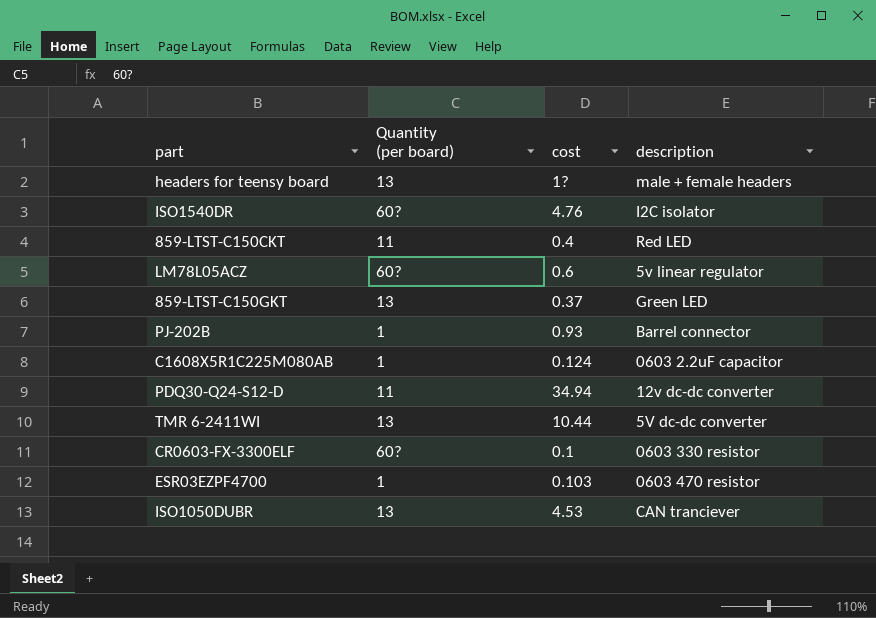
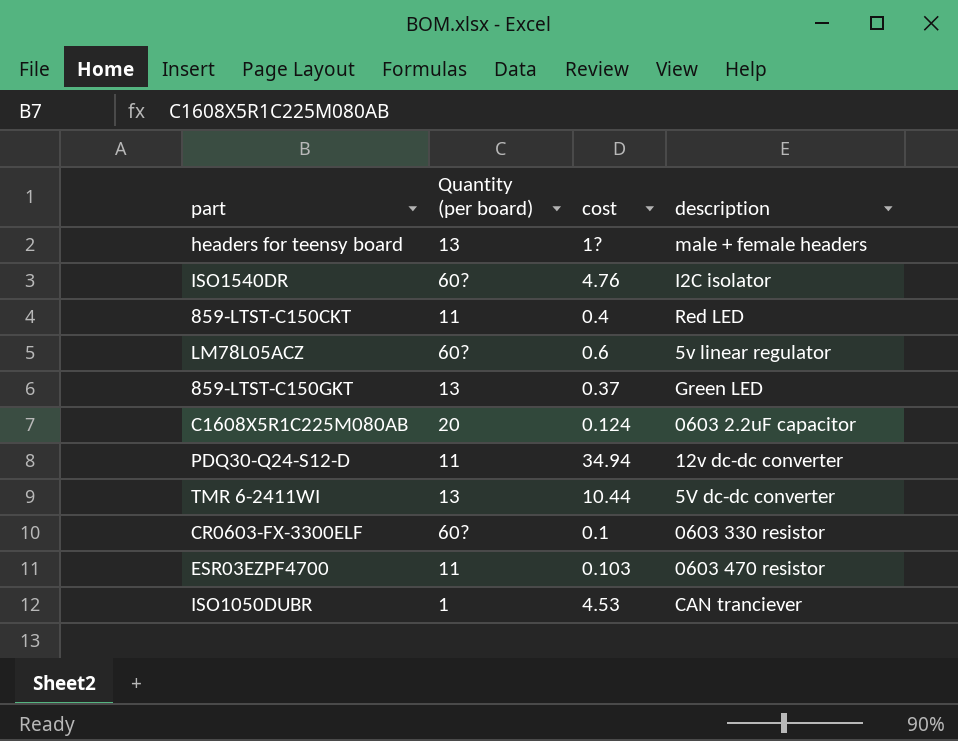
row PJ-202B: 1 | 0.93 | Barrel connector -> none
C1608X5R1C225M080AB | Quantity (per board): 1 -> 20
ESR03EZPF4700 | Quantity (per board): 1 -> 11
ISO1050DUBR | Quantity (per board): 13 -> 1

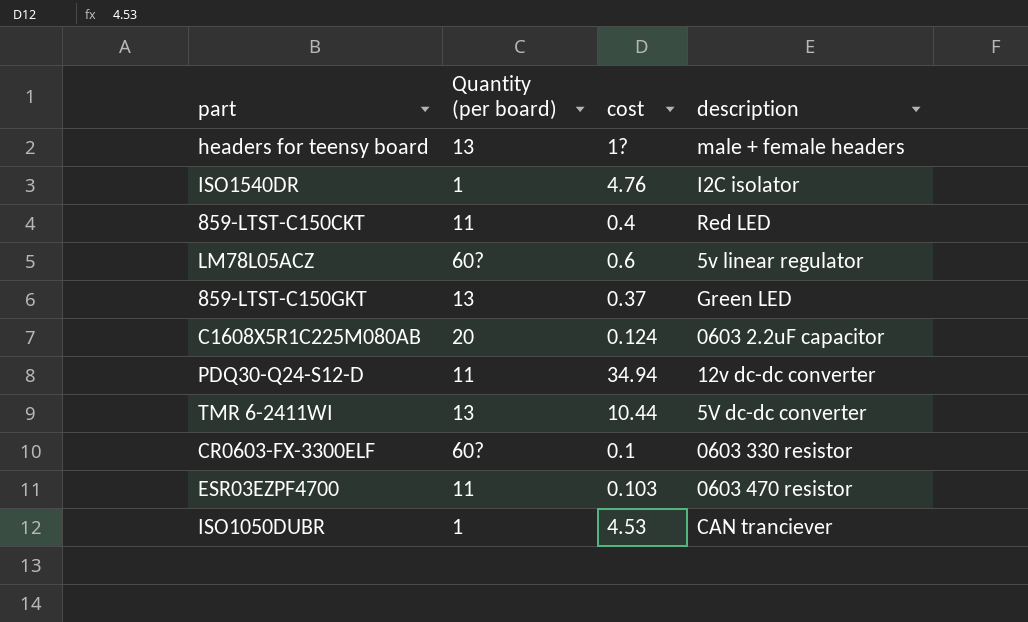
ISO1540DR | Quantity (per board): 60? -> 1

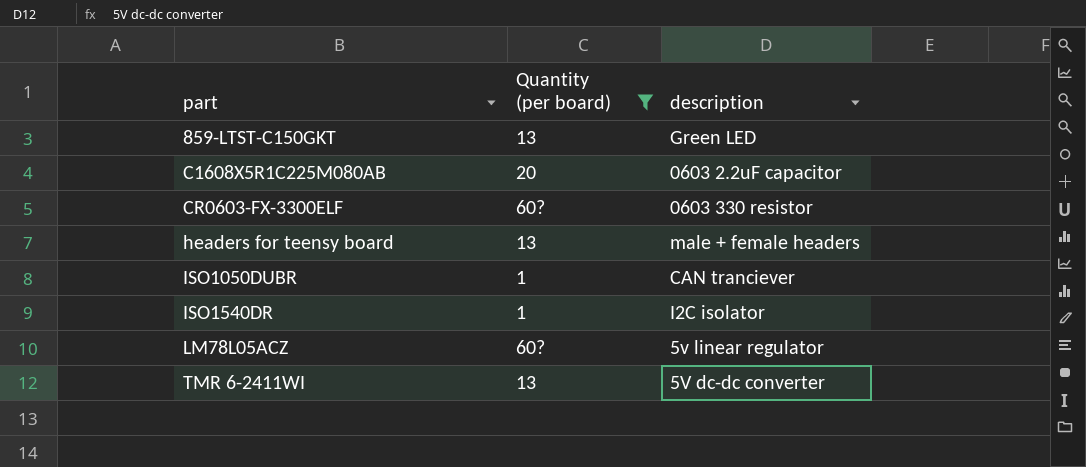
filter: none -> Quantity (per board) != 11
row order: none -> part ascending
column cost | position: 3 -> none

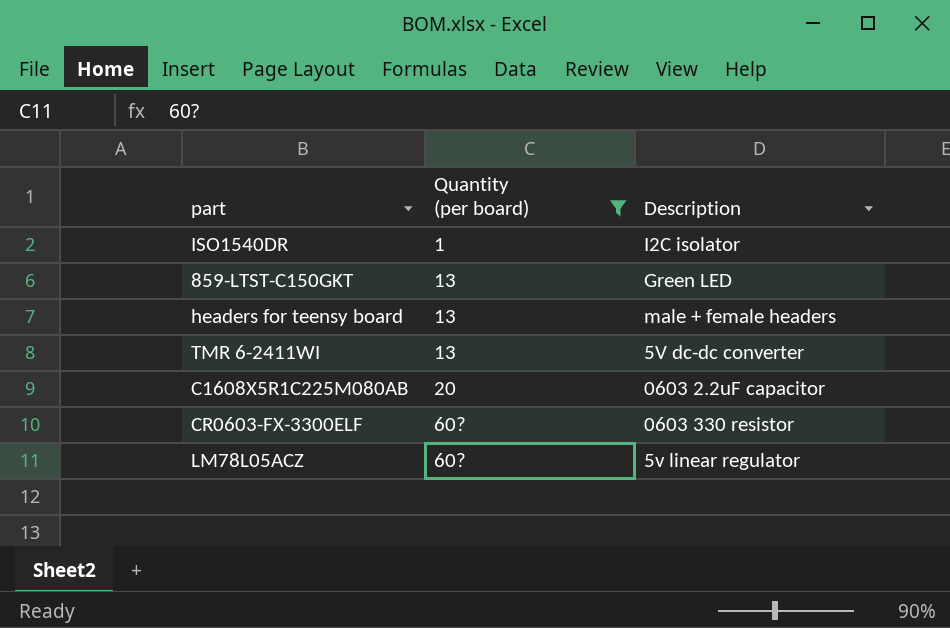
row order: part ascending -> Quantity (per board) ascending
column name: description -> Description
row ISO1050DUBR: 1 | CAN tranciever -> none

